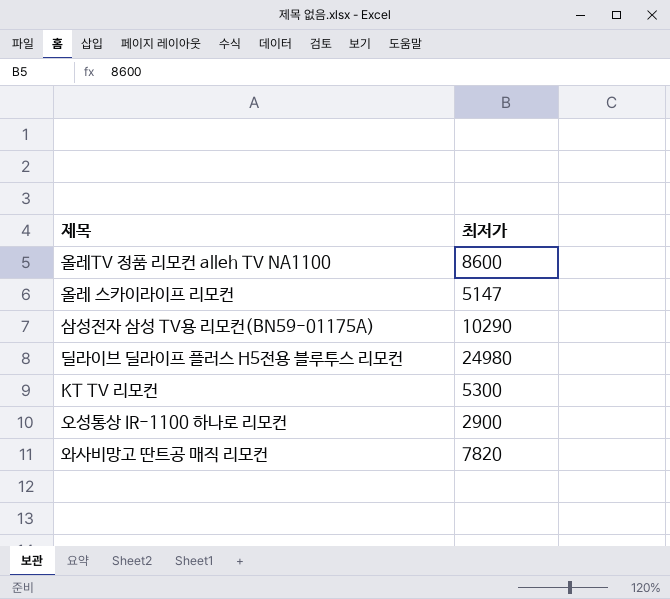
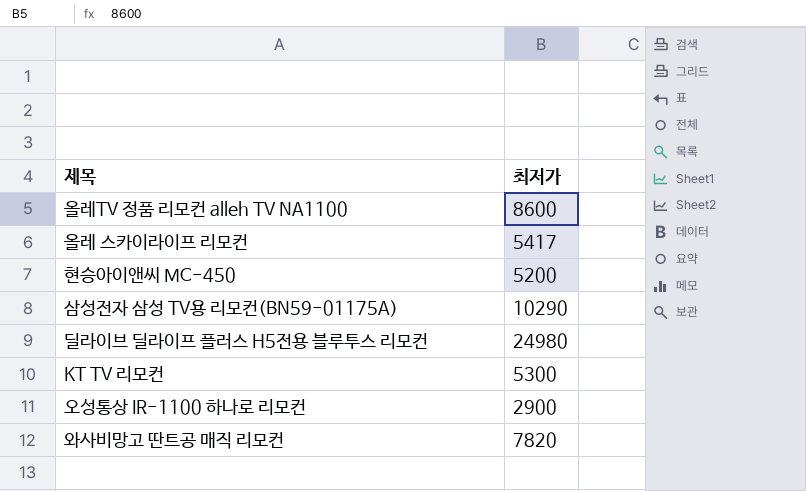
올레 스카이라이프 리모컨 | 최저가: 5147 -> 5417
row 현승아이앤씨 MC-450: none -> 5200

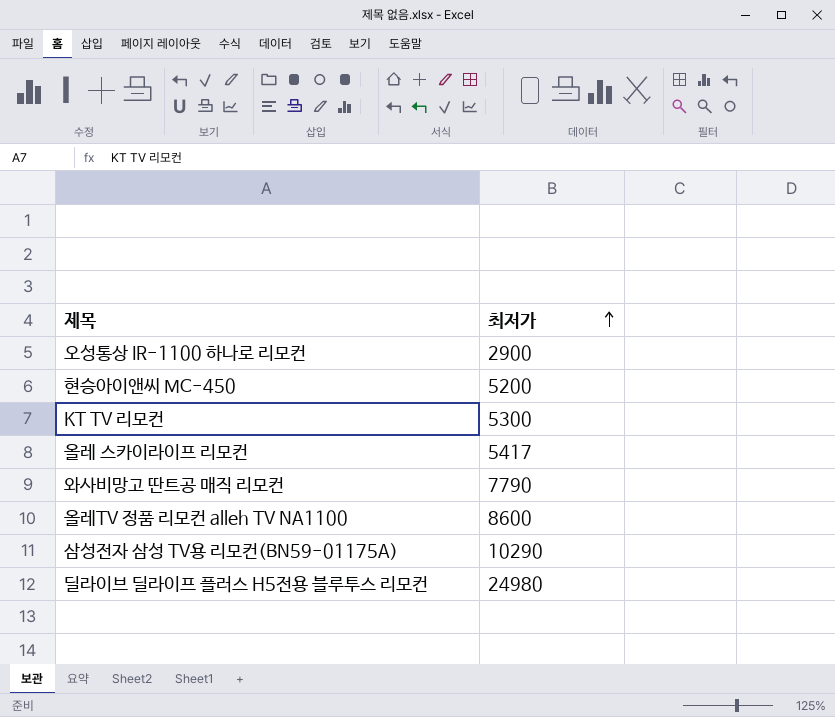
row order: none -> 최저가 ascending
와사비망고 딴트공 매직 리모컨 | 최저가: 7820 -> 7790

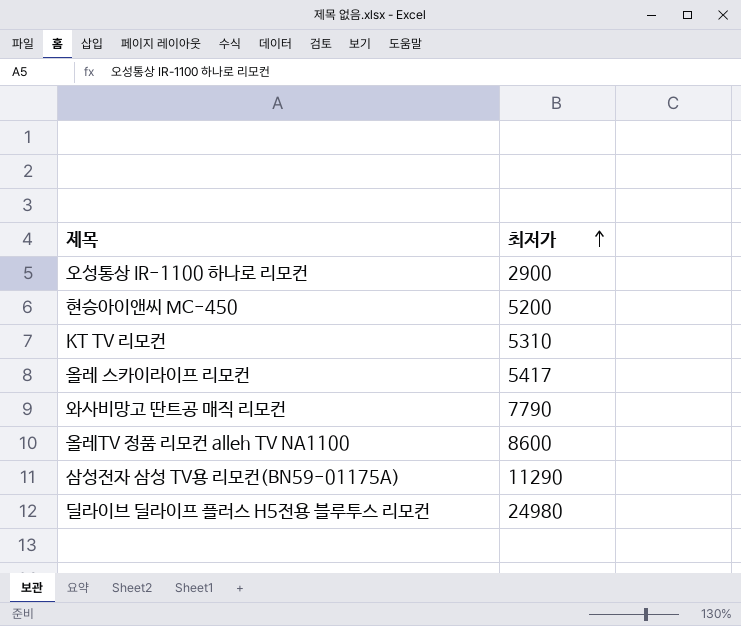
KT TV 리모컨 | 최저가: 5300 -> 5310
삼성전자 삼성 TV용 리모컨(BN59-01175A) | 최저가: 10290 -> 11290

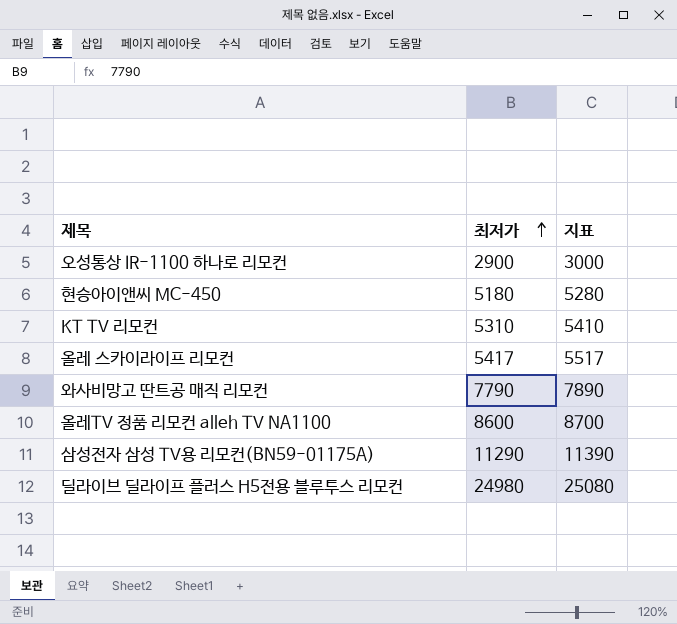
column 지표 | formula: none -> [최저가] + 100
현승아이앤씨 MC-450 | 최저가: 5200 -> 5180

